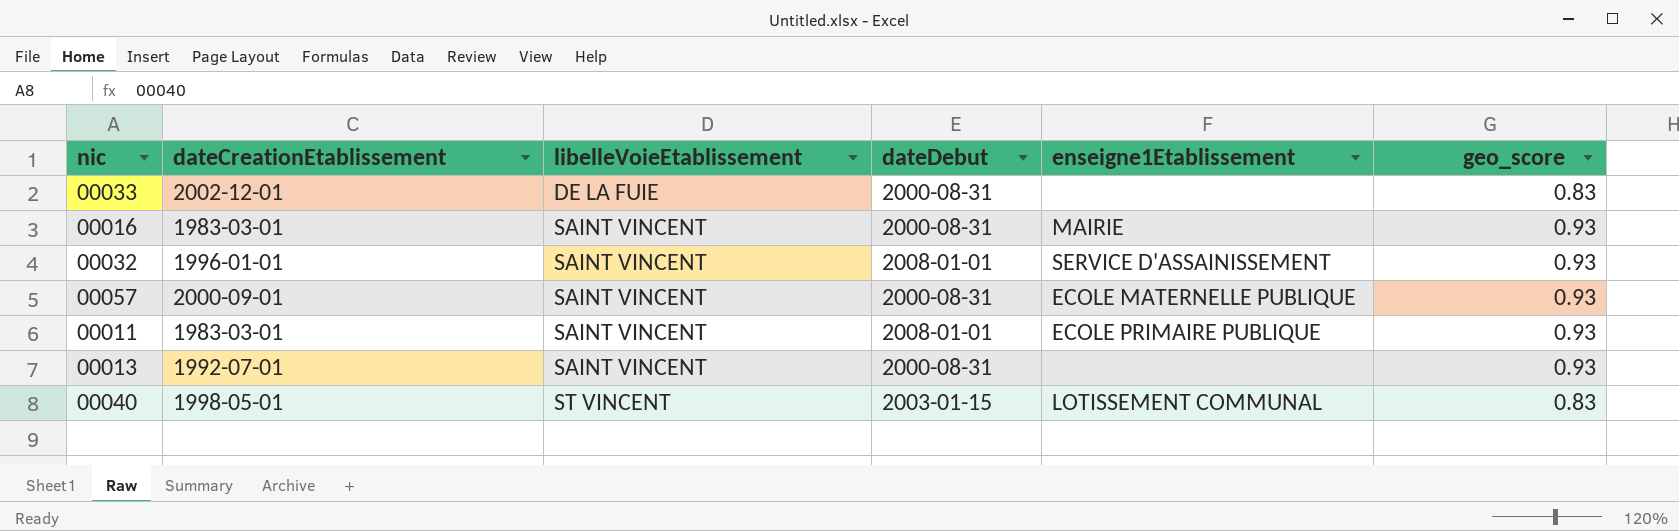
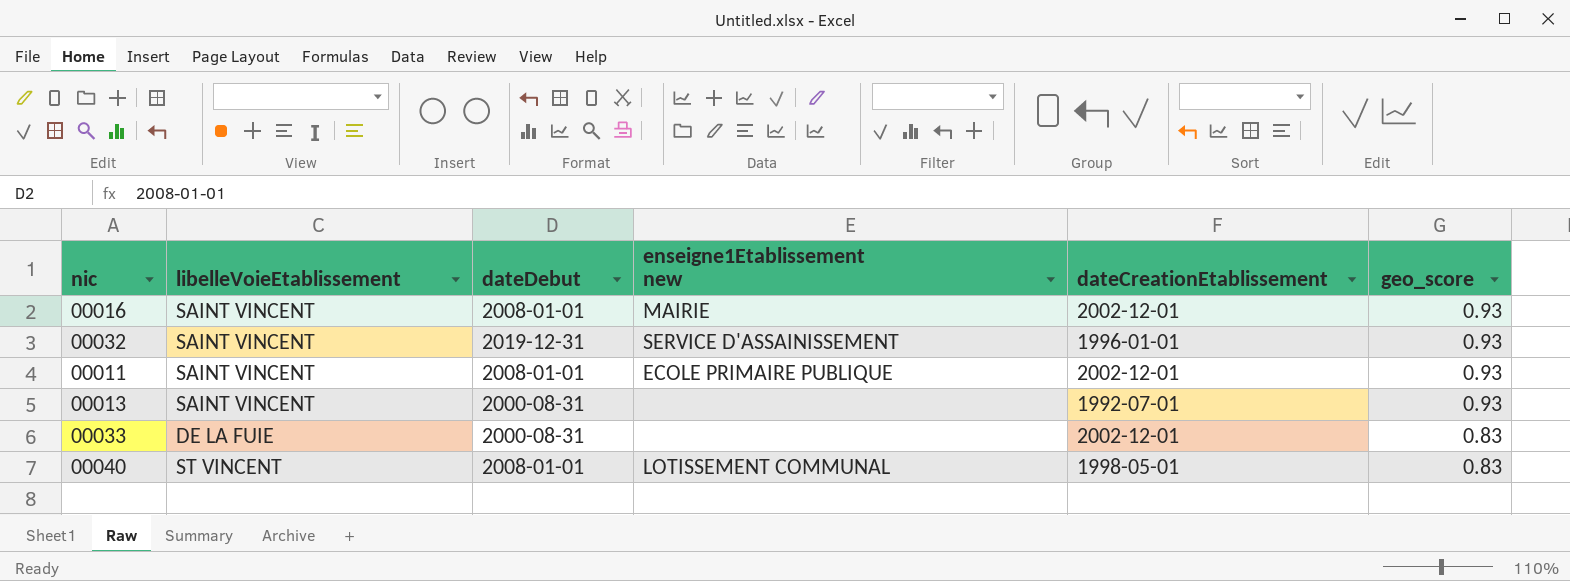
row order: libelleVoieEtablissement ascending -> geo_score descending
column name: enseigne1Etablissement -> enseigne1Etablissement new
column dateCreationEtablissement | position: 2 -> 5
row 00057: 2000-09-01 | SAINT VINCENT | 2000-08-31 | ECOLE MATERNELLE PUBLIQUE | 0.93 -> none
00016 | dateDebut: 2000-08-31 -> 2008-01-01
00016 | dateCreationEtablissement: 1983-03-01 -> 2002-12-01
00032 | dateDebut: 2008-01-01 -> 2019-12-31
00011 | dateCreationEtablissement: 1983-03-01 -> 2002-12-01
00040 | dateDebut: 2003-01-15 -> 2008-01-01

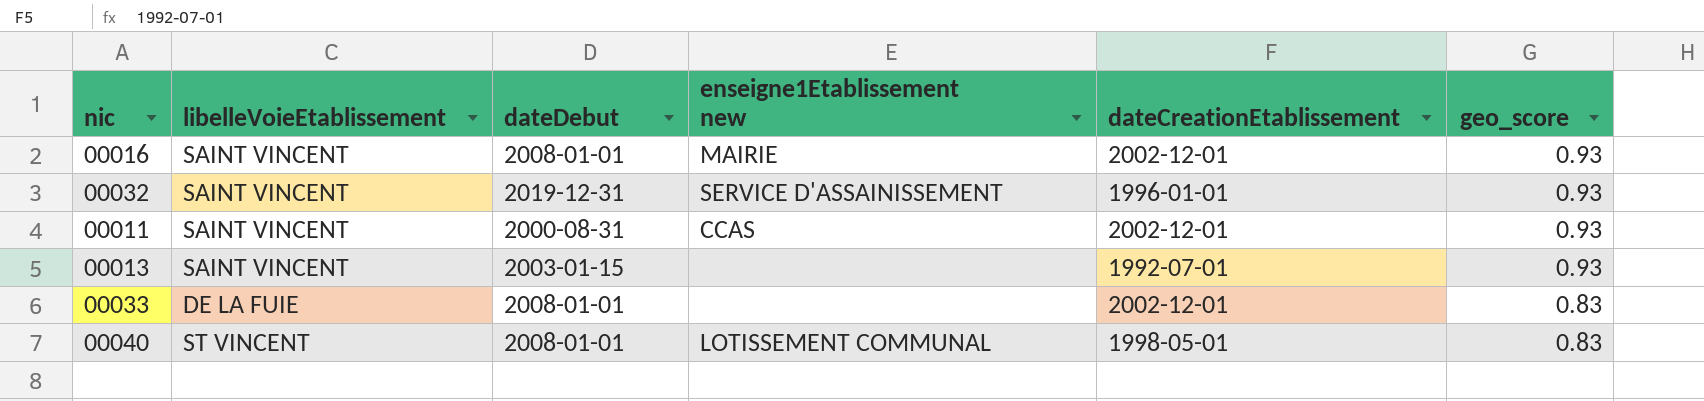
00011 | dateDebut: 2008-01-01 -> 2000-08-31
00011 | enseigne1Etablissement new: ECOLE PRIMAIRE PUBLIQUE -> CCAS
00013 | dateDebut: 2000-08-31 -> 2003-01-15
00033 | dateDebut: 2000-08-31 -> 2008-01-01

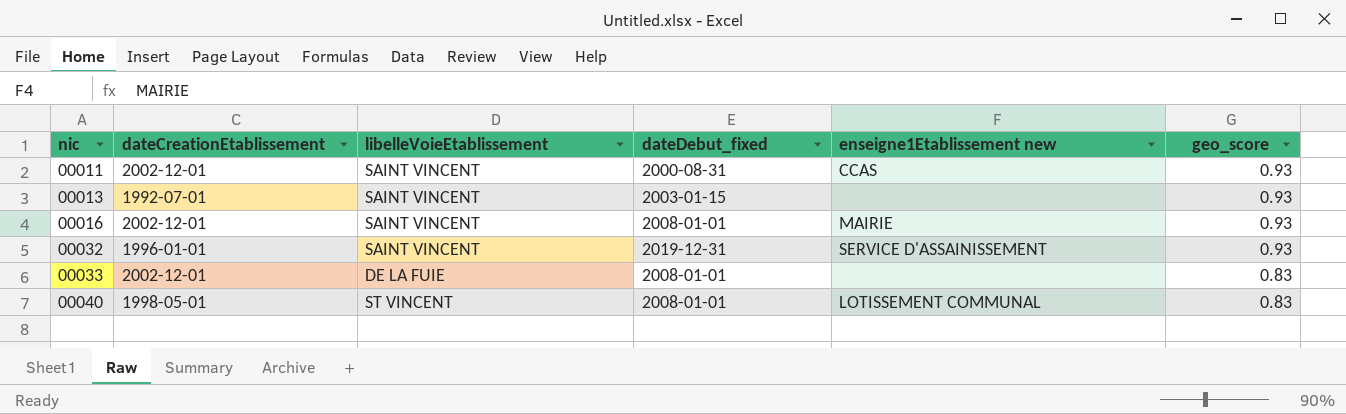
row order: geo_score descending -> nic ascending
column dateCreationEtablissement | position: 5 -> 2
column name: dateDebut -> dateDebut_fixed

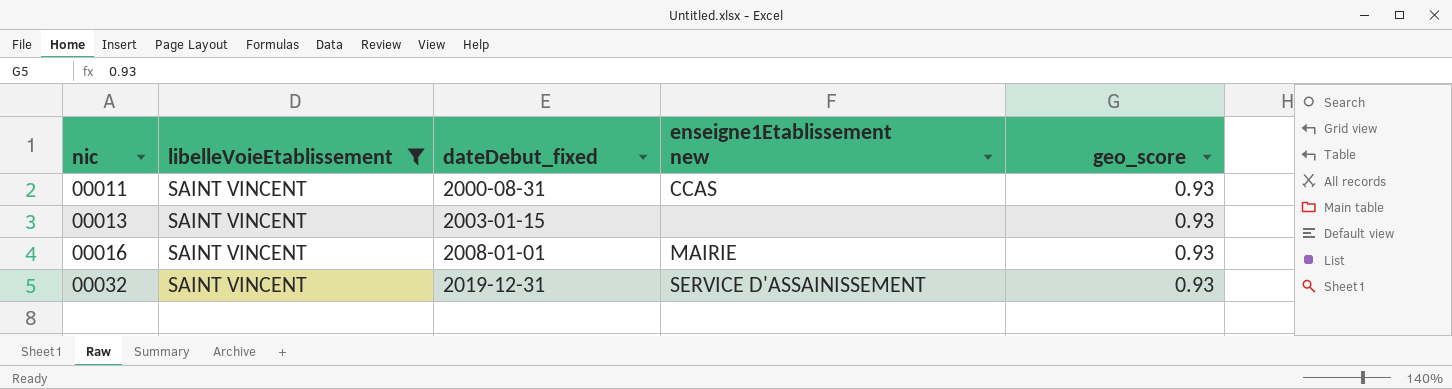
filter: none -> libelleVoieEtablissement = SAINT VINCENT
column dateCreationEtablissement | position: 2 -> none

